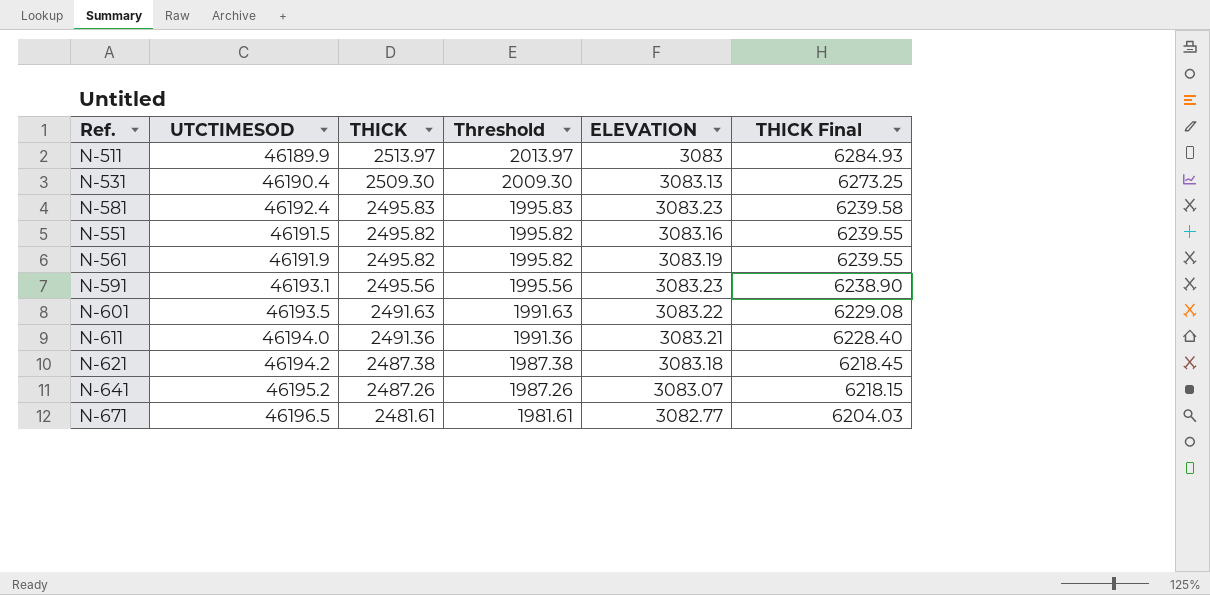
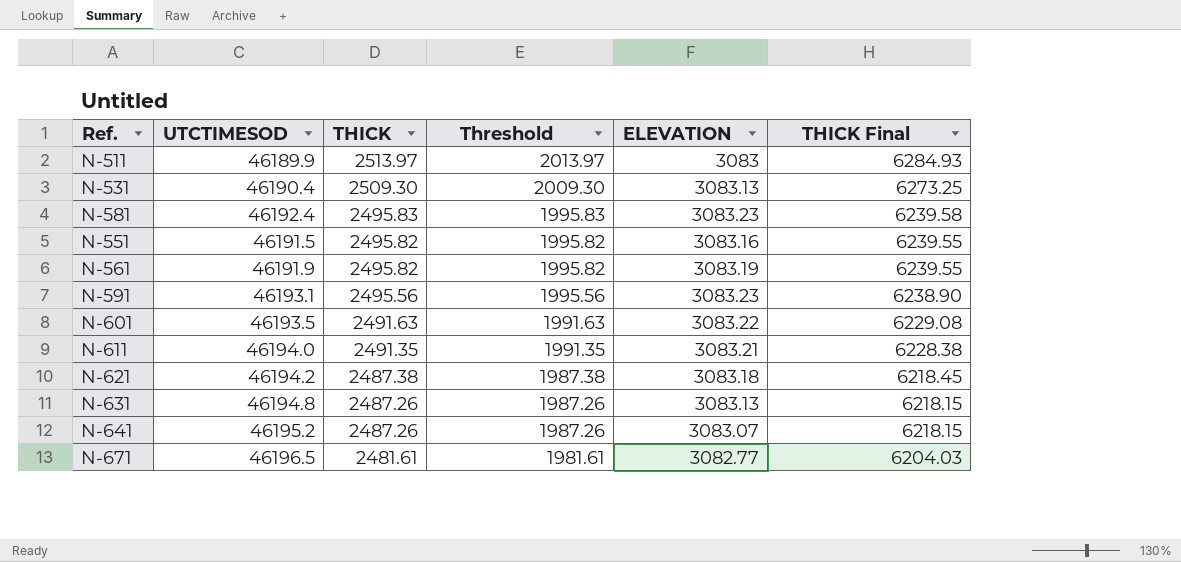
N-611 | THICK: 2491.36 -> 2491.35
N-611 | Threshold: 1991.36 -> 1991.35
N-611 | THICK Final: 6228.40 -> 6228.38
row N-631: none -> 46194.8 | 2487.26 | 1987.26 | 3083.13 | 6218.15

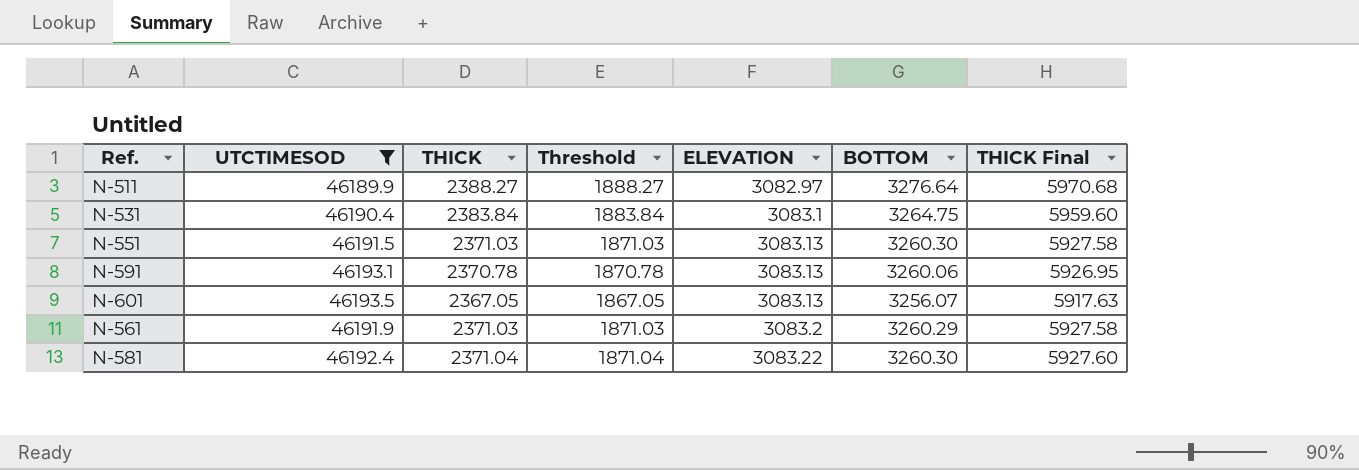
filter: none -> UTCTIMESOD <= 46193.5
row order: THICK descending -> ELEVATION ascending
column BOTTOM | position: none -> 6
N-511 | THICK: 2513.97 -> 2388.27
N-511 | Threshold: 2013.97 -> 1888.27
N-511 | ELEVATION: 3083 -> 3082.97
N-511 | THICK Final: 6284.93 -> 5970.68
N-531 | THICK: 2509.30 -> 2383.84
N-531 | Threshold: 2009.30 -> 1883.84
N-531 | ELEVATION: 3083.13 -> 3083.1
N-531 | THICK Final: 6273.25 -> 5959.60
N-551 | THICK: 2495.82 -> 2371.03
N-551 | Threshold: 1995.82 -> 1871.03
N-551 | ELEVATION: 3083.16 -> 3083.13
N-551 | THICK Final: 6239.55 -> 5927.58
N-591 | THICK: 2495.56 -> 2370.78
N-591 | Threshold: 1995.56 -> 1870.78
N-591 | ELEVATION: 3083.23 -> 3083.13
N-591 | THICK Final: 6238.90 -> 5926.95
N-601 | THICK: 2491.63 -> 2367.05
N-601 | Threshold: 1991.63 -> 1867.05
N-601 | ELEVATION: 3083.22 -> 3083.13
N-601 | THICK Final: 6229.08 -> 5917.63
N-561 | THICK: 2495.82 -> 2371.03
N-561 | Threshold: 1995.82 -> 1871.03
N-561 | ELEVATION: 3083.19 -> 3083.2
N-561 | THICK Final: 6239.55 -> 5927.58
N-581 | THICK: 2495.83 -> 2371.04
N-581 | Threshold: 1995.83 -> 1871.04
N-581 | ELEVATION: 3083.23 -> 3083.22
N-581 | THICK Final: 6239.58 -> 5927.60

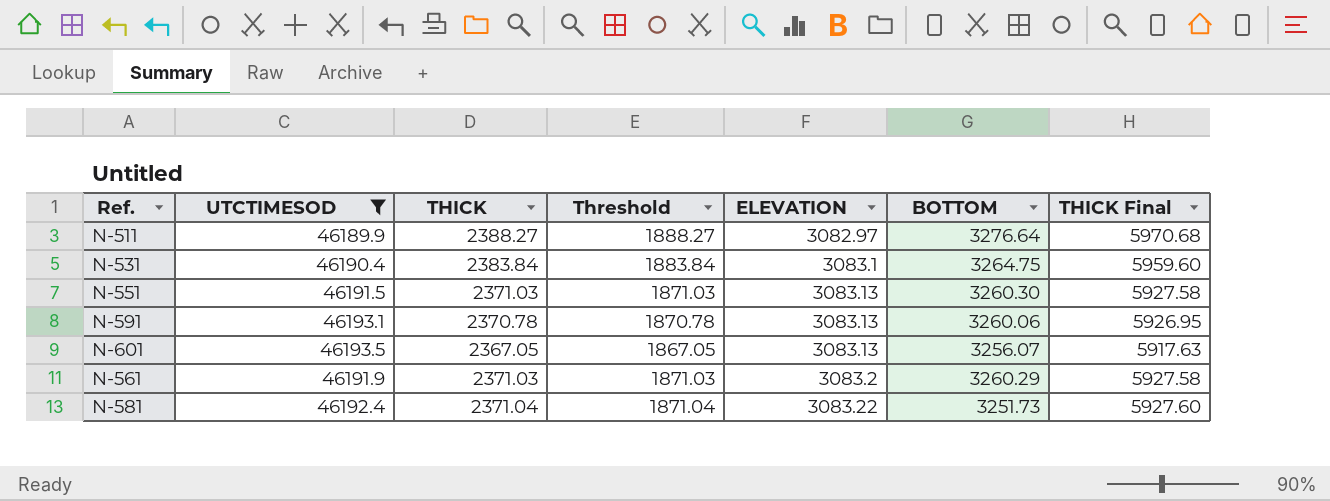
N-581 | BOTTOM: 3260.30 -> 3251.73

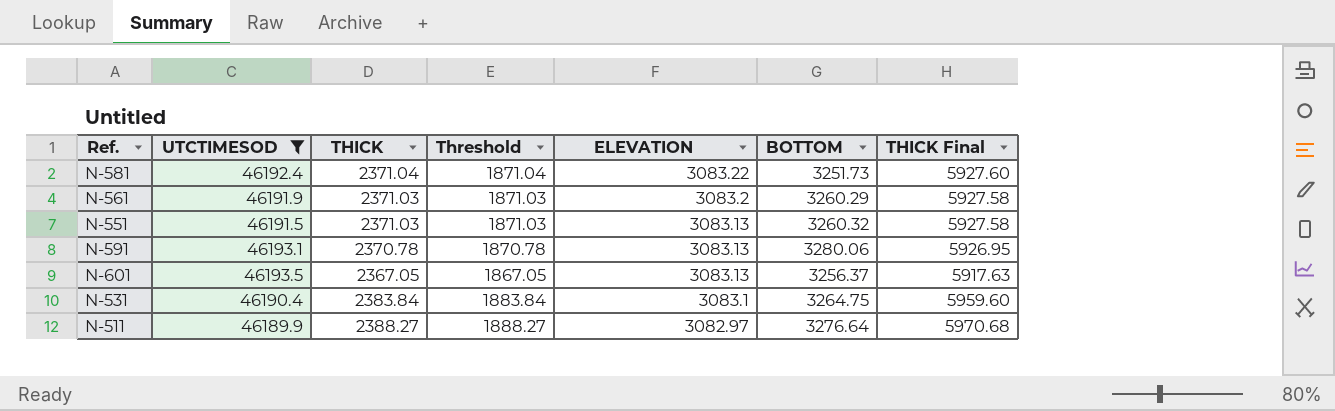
row order: ELEVATION ascending -> ELEVATION descending
N-551 | BOTTOM: 3260.30 -> 3260.32
N-591 | BOTTOM: 3260.06 -> 3280.06
N-601 | BOTTOM: 3256.07 -> 3256.37

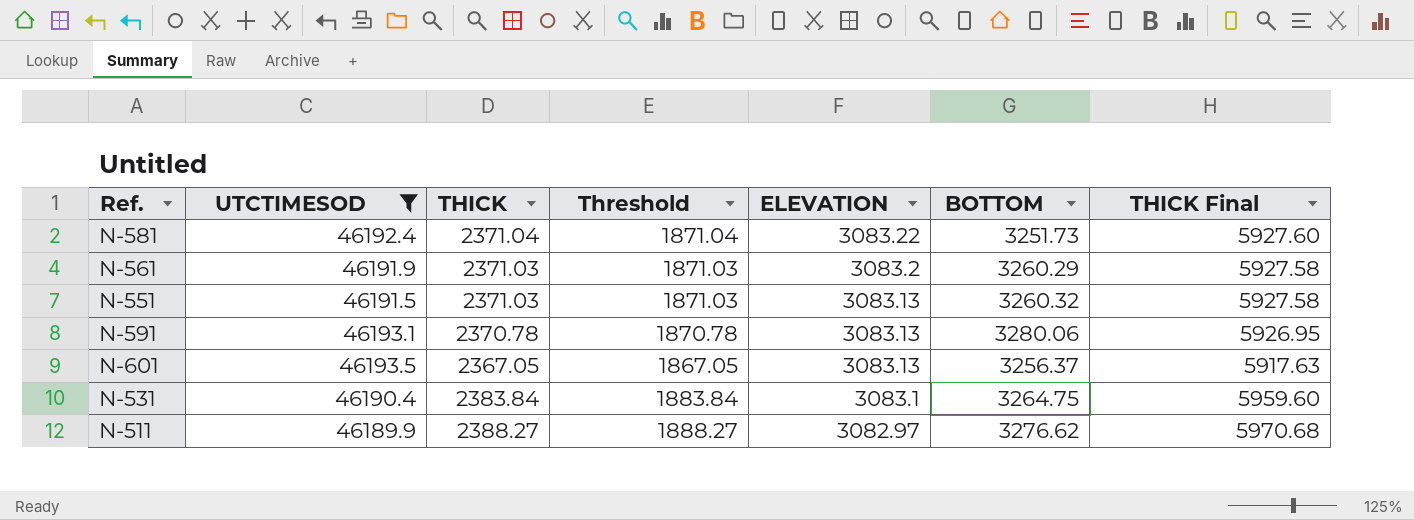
N-511 | BOTTOM: 3276.64 -> 3276.62

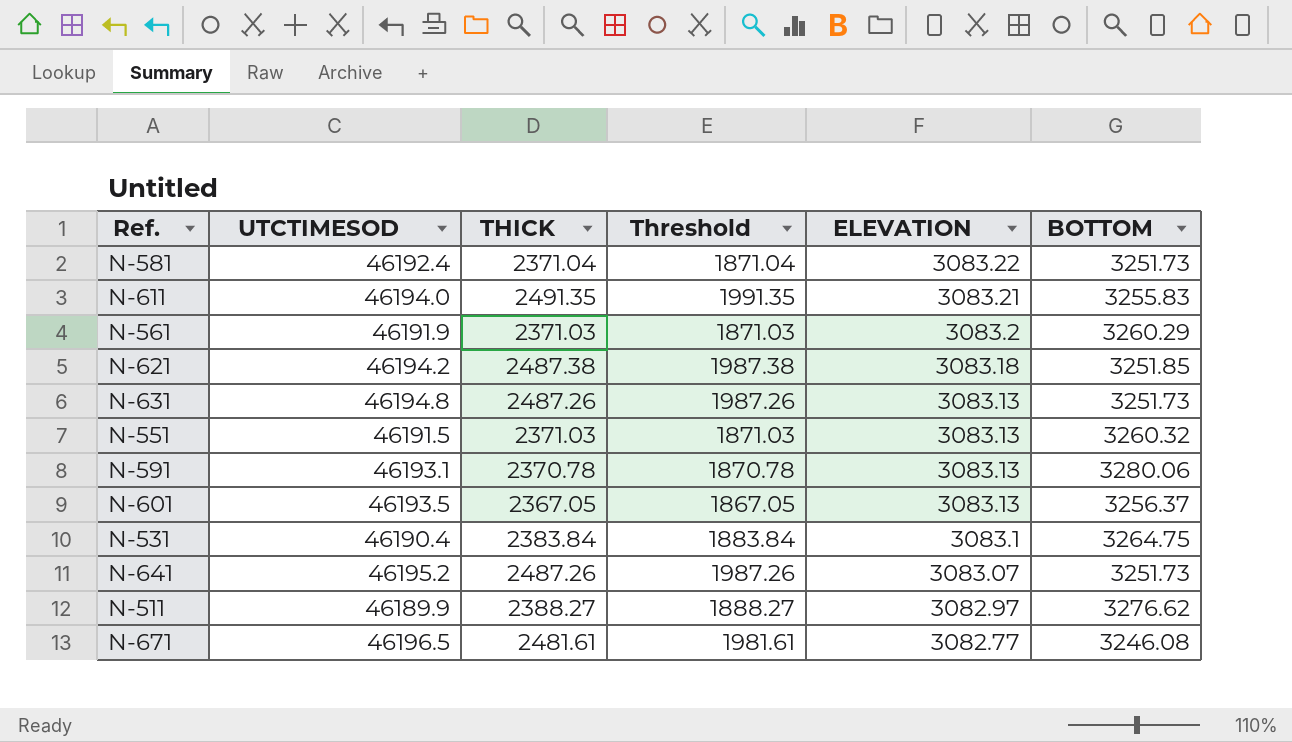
filter: UTCTIMESOD <= 46193.5 -> none
column THICK Final | formula: [THICK] * 2.5 -> none

